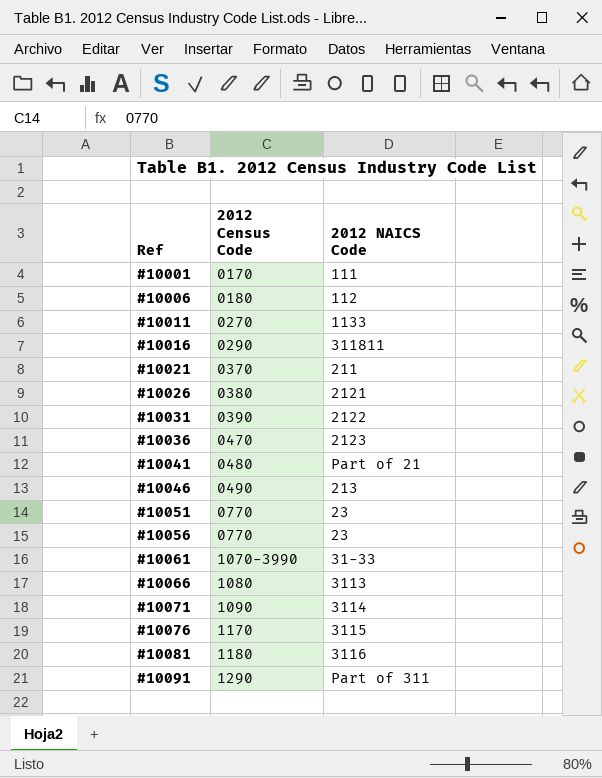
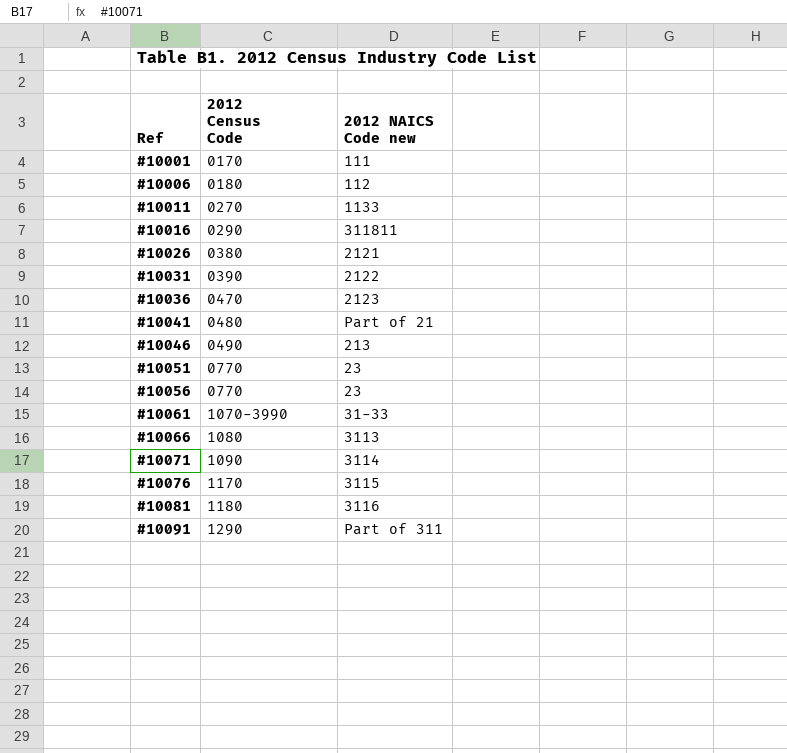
column name: 2012 NAICS Code -> 2012 NAICS Code new
row #10021: 0370 | 211 -> none

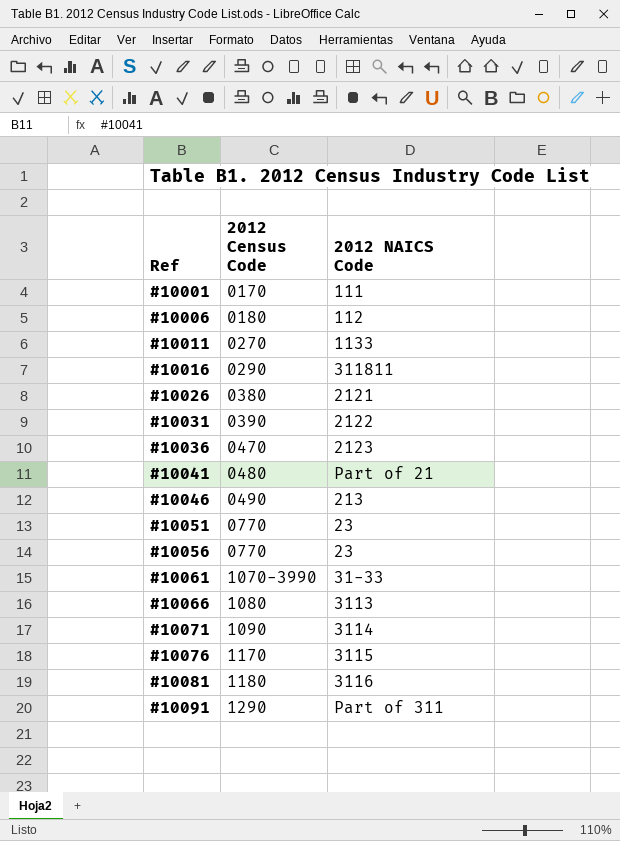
column name: 2012 NAICS Code new -> 2012 NAICS Code

